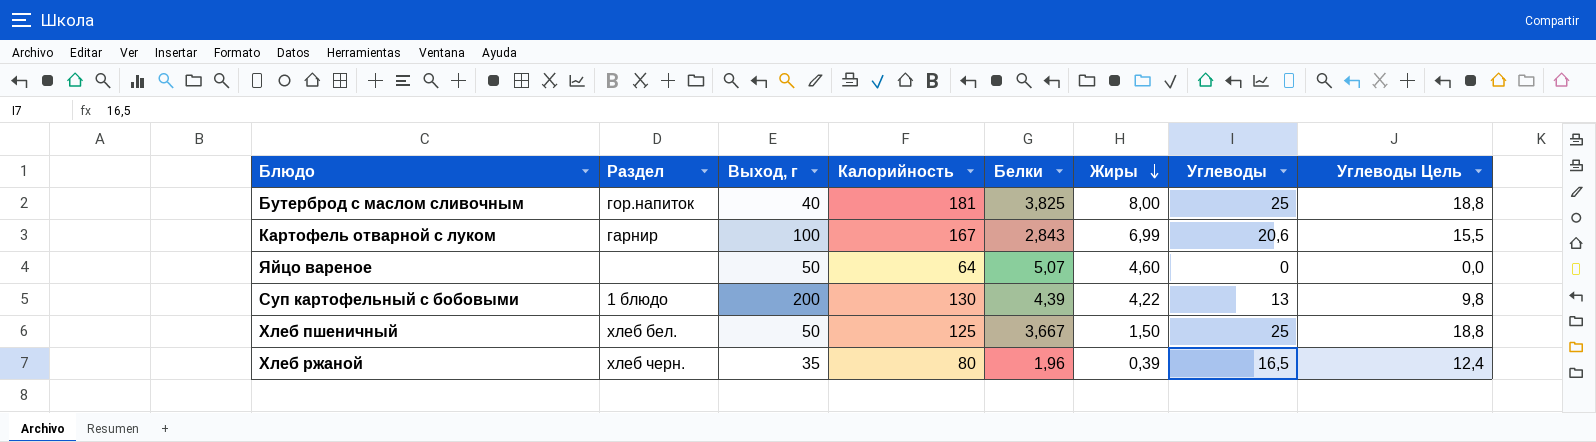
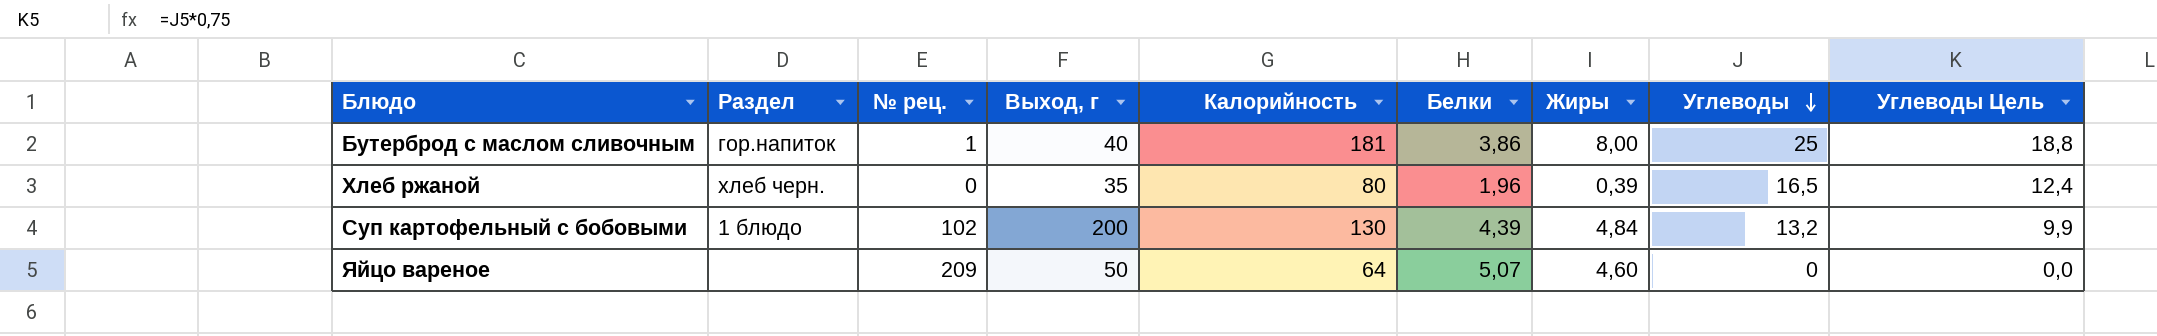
row order: Жиры descending -> Углеводы descending
column № рец. | position: none -> 3
row Картофель отварной с луком: гарнир | 100 | 167 | 2,843 | 6,99 | 20,6 | 15,5 -> none
row Хлеб пшеничный: хлеб бел. | 50 | 125 | 3,667 | 1,50 | 25 | 18,8 -> none
Бутерброд с маслом сливочным | Белки: 3,825 -> 3,86
Суп картофельный с бобовыми | Жиры: 4,22 -> 4,84
Суп картофельный с бобовыми | Углеводы: 13 -> 13,2
Суп картофельный с бобовыми | Углеводы Цель: 9,8 -> 9,9

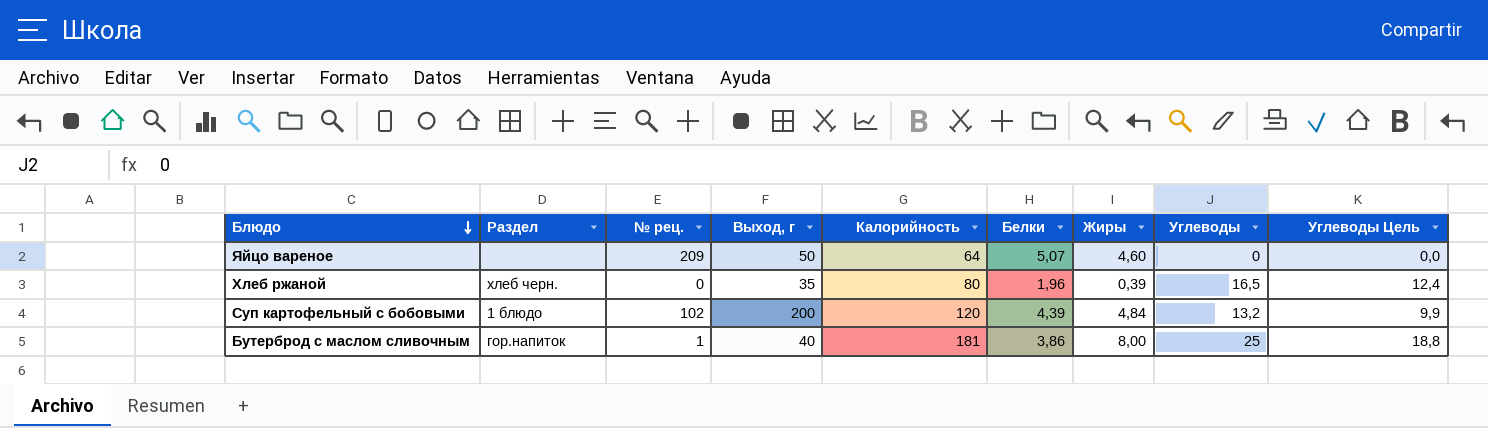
row order: Углеводы descending -> Блюдо descending
Суп картофельный с бобовыми | Калорийность: 130 -> 120

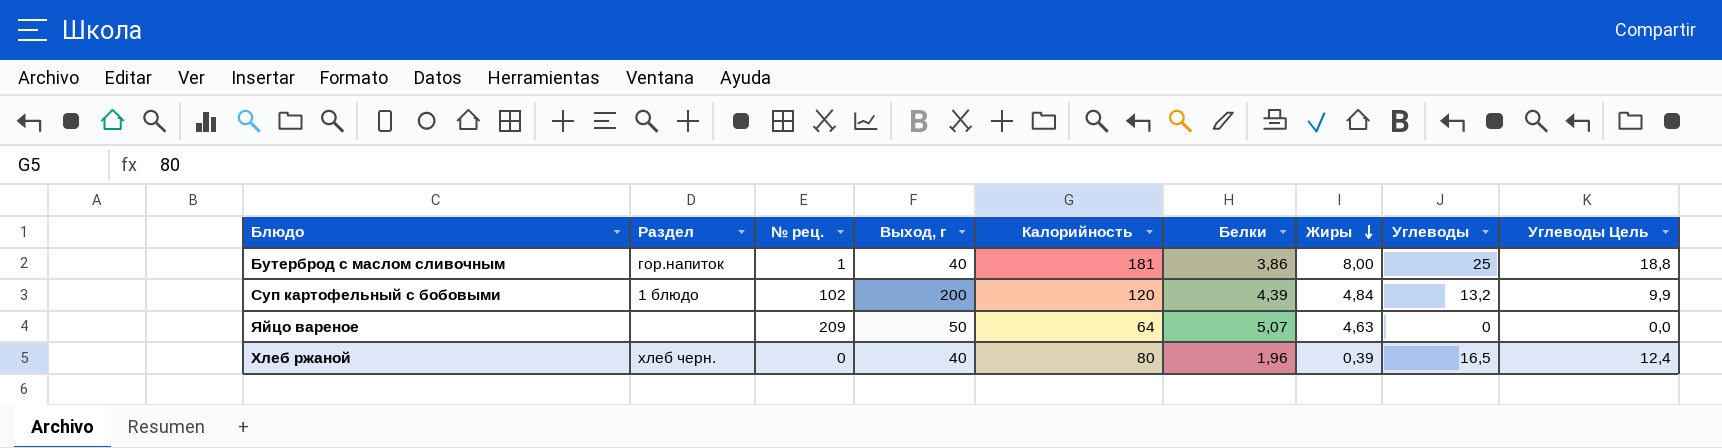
row order: Блюдо descending -> Жиры descending
Яйцо вареное | Жиры: 4,60 -> 4,63
Хлеб ржаной | Выход, г: 35 -> 40

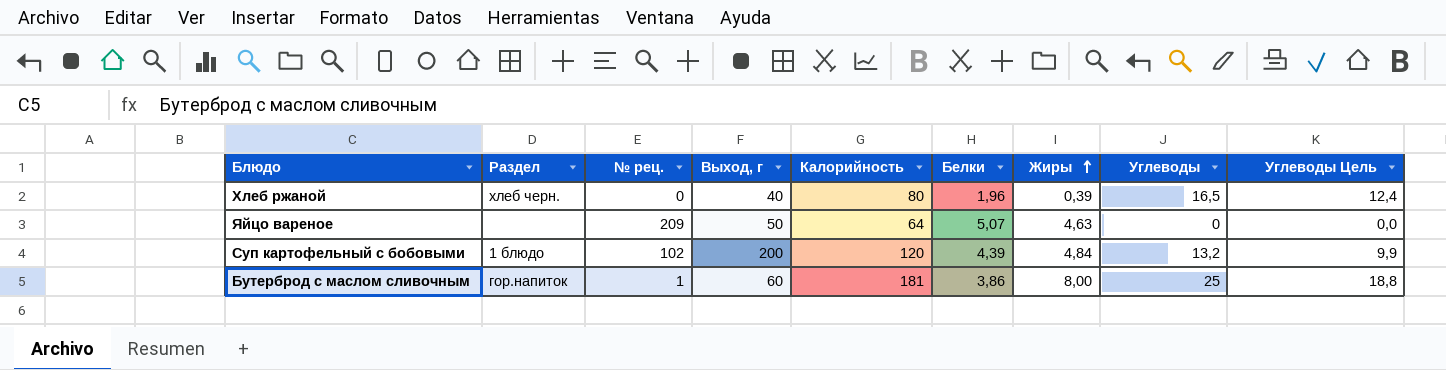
row order: Жиры descending -> Жиры ascending
Бутерброд с маслом сливочным | Выход, г: 40 -> 60

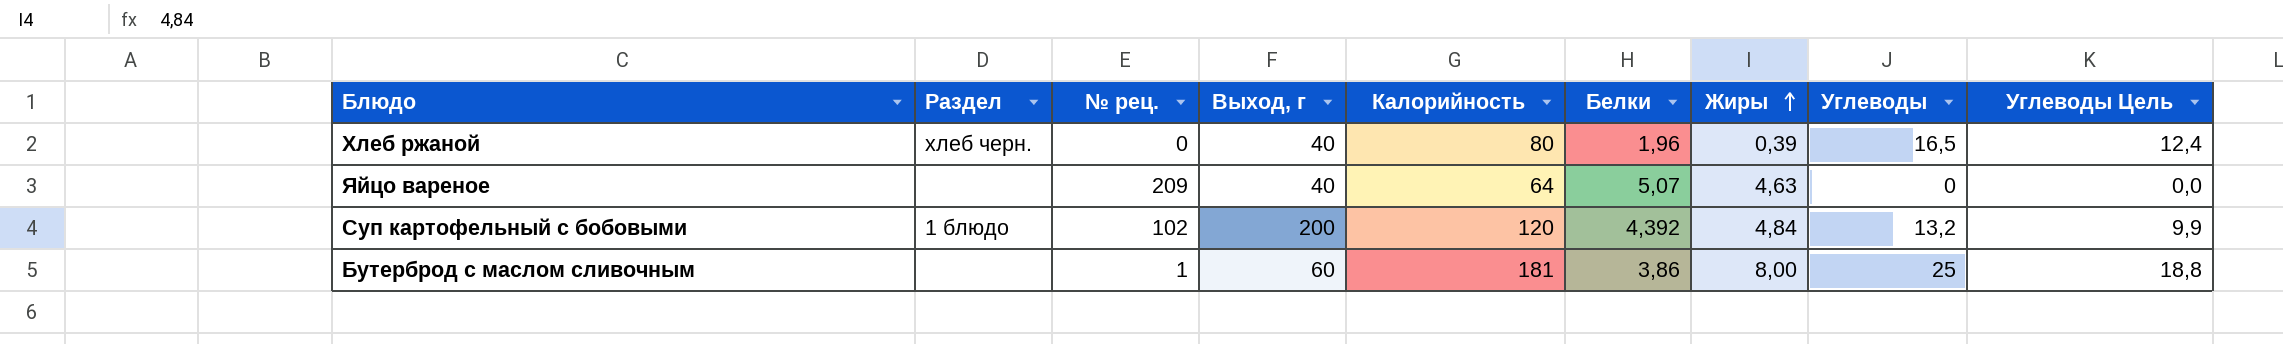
Яйцо вареное | Выход, г: 50 -> 40
Суп картофельный с бобовыми | Белки: 4,39 -> 4,392
Бутерброд с маслом сливочным | Раздел: гор.напиток -> none

